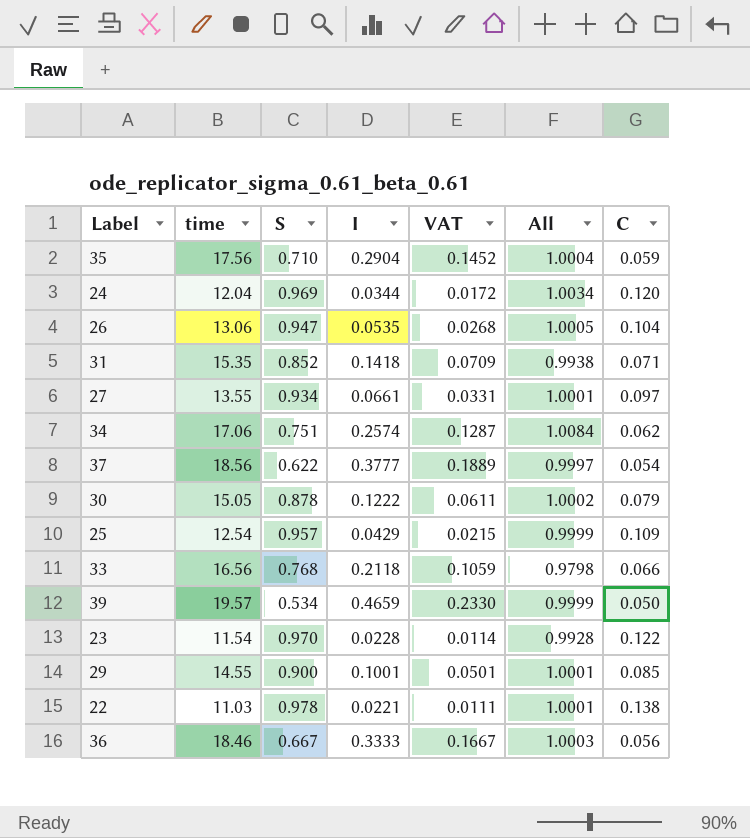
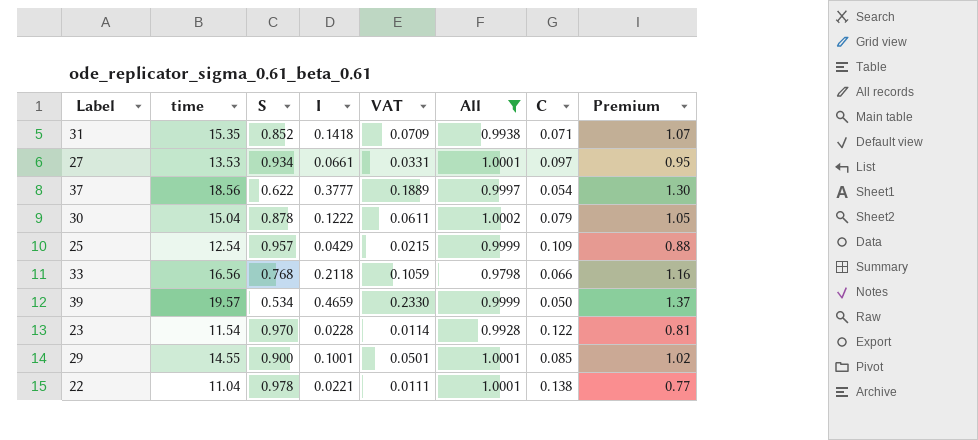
filter: none -> All <= 1.0002
column Premium | formula: none -> [time] * 0.07
27 | time: 13.55 -> 13.53
30 | time: 15.05 -> 15.04
22 | time: 11.03 -> 11.04

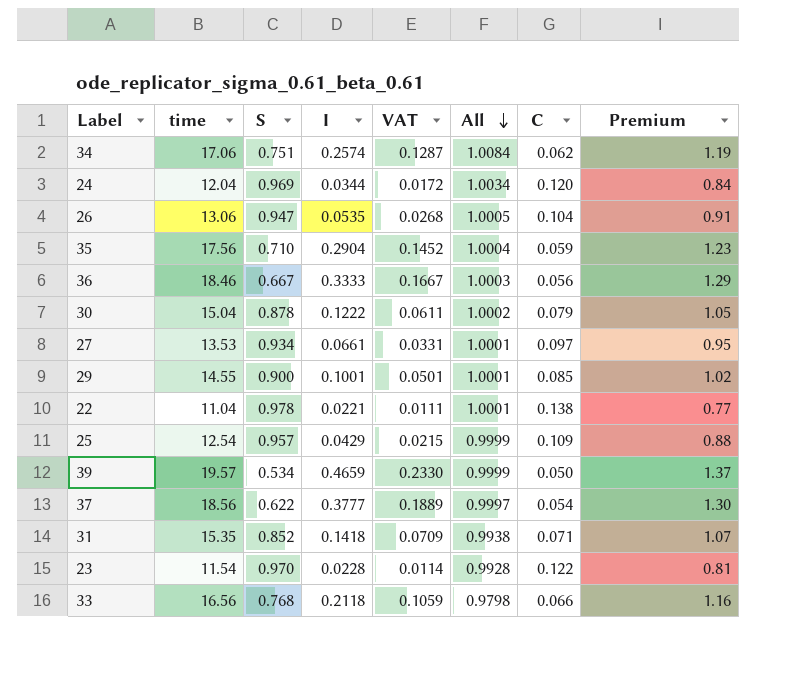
filter: All <= 1.0002 -> none
row order: none -> All descending

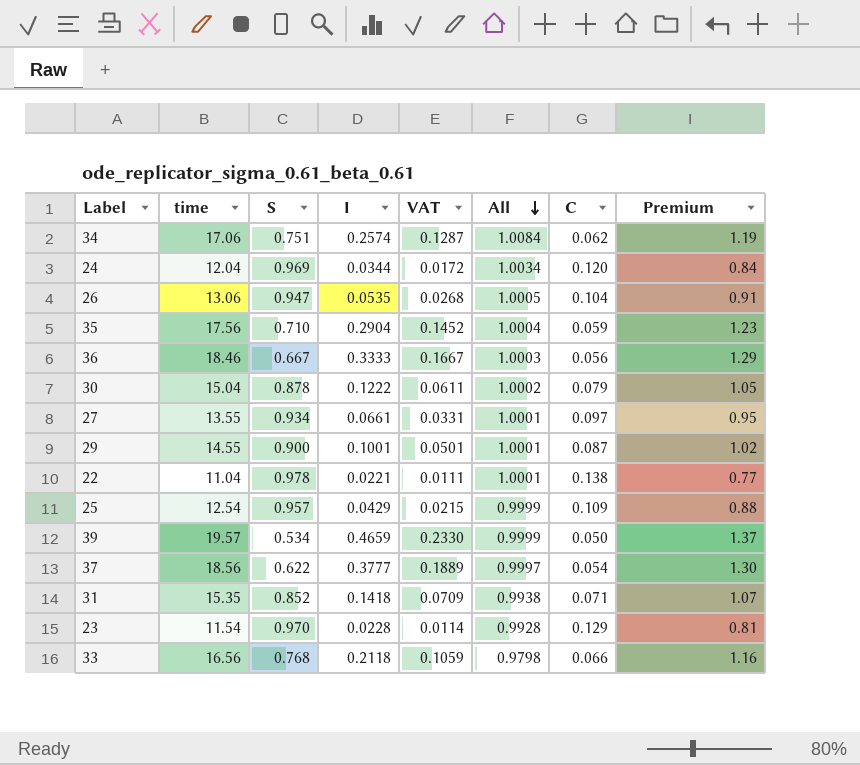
27 | time: 13.53 -> 13.55
29 | C: 0.085 -> 0.087
23 | C: 0.122 -> 0.129

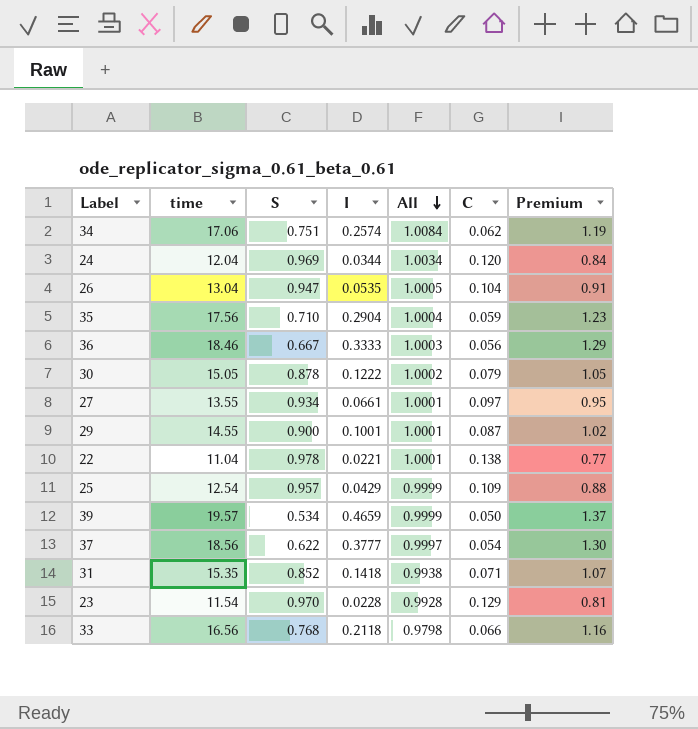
column VAT | formula: [I] * 0.5 -> none
26 | time: 13.06 -> 13.04
30 | time: 15.04 -> 15.05

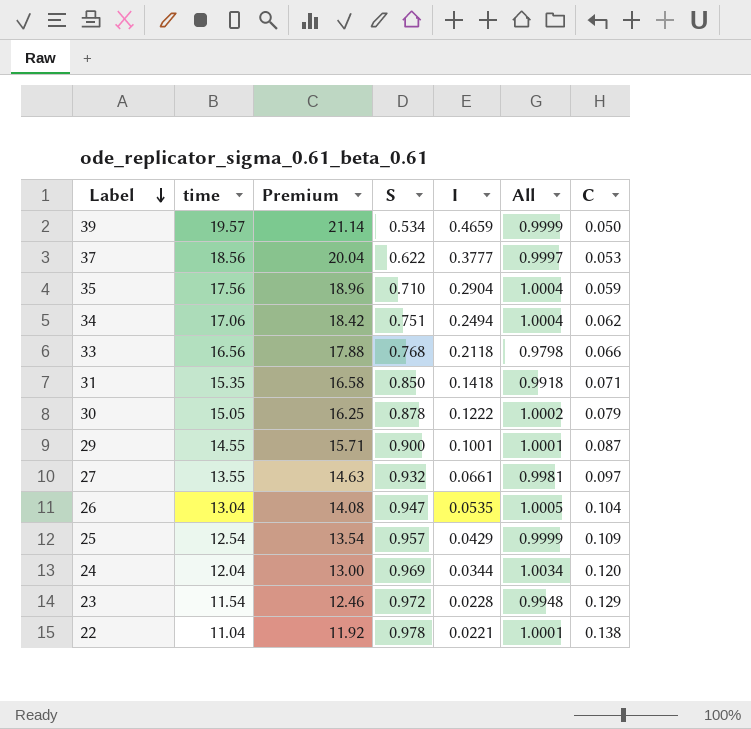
row order: All descending -> Label descending
column Premium | formula: [time] * 0.07 -> [time] * 1.08
column Premium | position: 7 -> 3
row 36: 18.46 | 0.667 | 0.3333 | 1.0003 | 0.056 | 1.29 -> none
37 | C: 0.054 -> 0.053
34 | I: 0.2574 -> 0.2494
34 | All: 1.0084 -> 1.0004
31 | S: 0.852 -> 0.850
31 | All: 0.9938 -> 0.9918
27 | S: 0.934 -> 0.932
27 | All: 1.0001 -> 0.9981
23 | S: 0.970 -> 0.972
23 | All: 0.9928 -> 0.9948

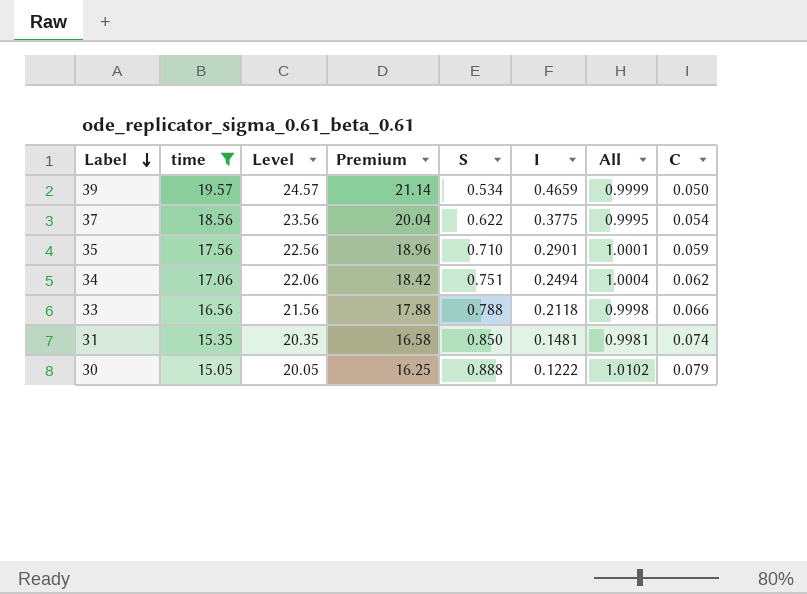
filter: none -> time >= 15.05
column Level | formula: none -> [time] + 5
37 | I: 0.3777 -> 0.3775
37 | All: 0.9997 -> 0.9995
37 | C: 0.053 -> 0.054
35 | I: 0.2904 -> 0.2901
35 | All: 1.0004 -> 1.0001
33 | S: 0.768 -> 0.788
33 | All: 0.9798 -> 0.9998
31 | I: 0.1418 -> 0.1481
31 | All: 0.9918 -> 0.9981
31 | C: 0.071 -> 0.074
30 | S: 0.878 -> 0.888
30 | All: 1.0002 -> 1.0102

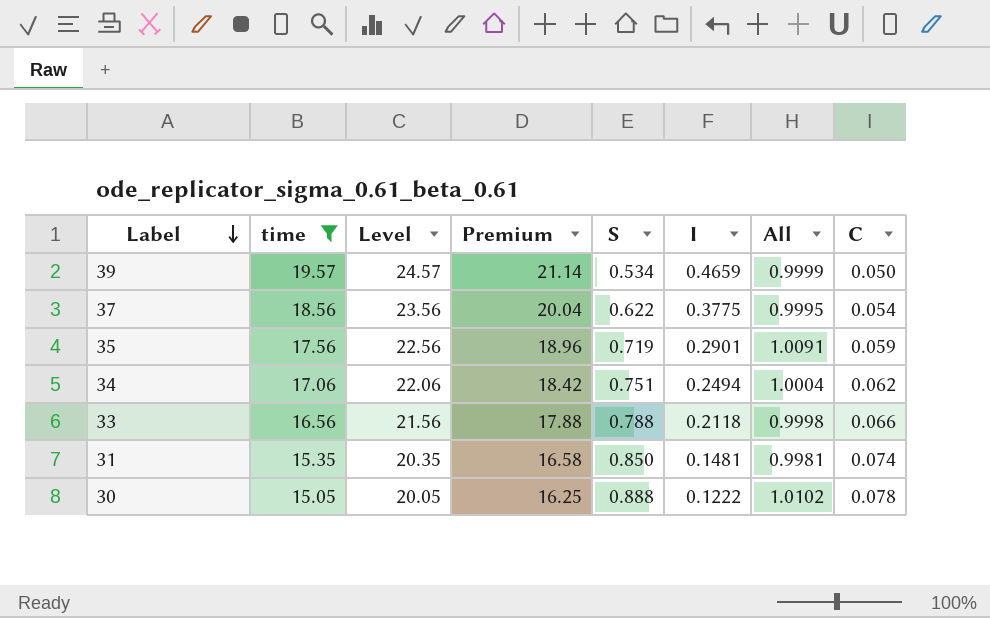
35 | S: 0.710 -> 0.719
35 | All: 1.0001 -> 1.0091
30 | C: 0.079 -> 0.078

